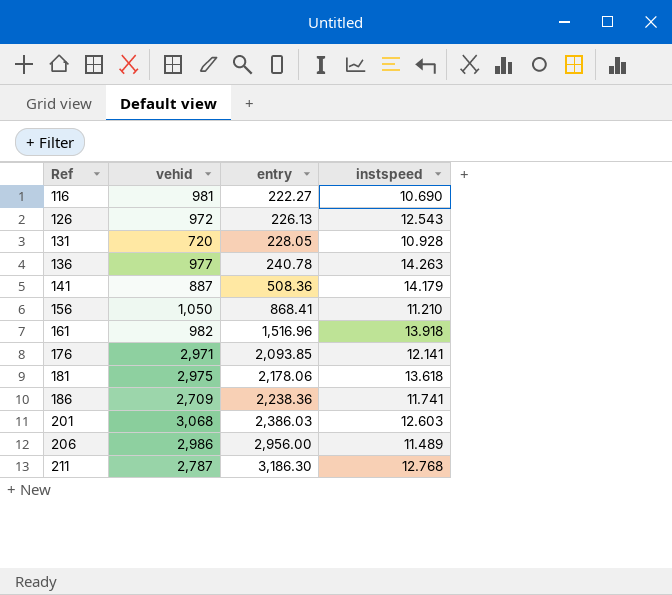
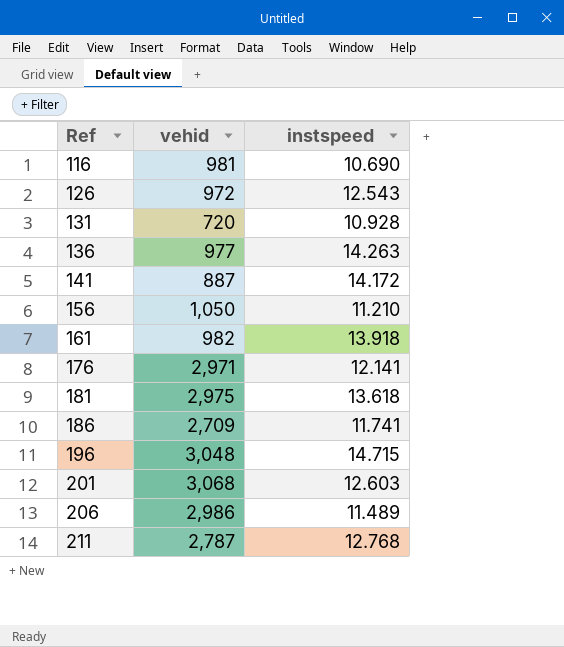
column entry | position: 3 -> none
141 | instspeed: 14.179 -> 14.172
row 196: none -> 3,048 | 14.715

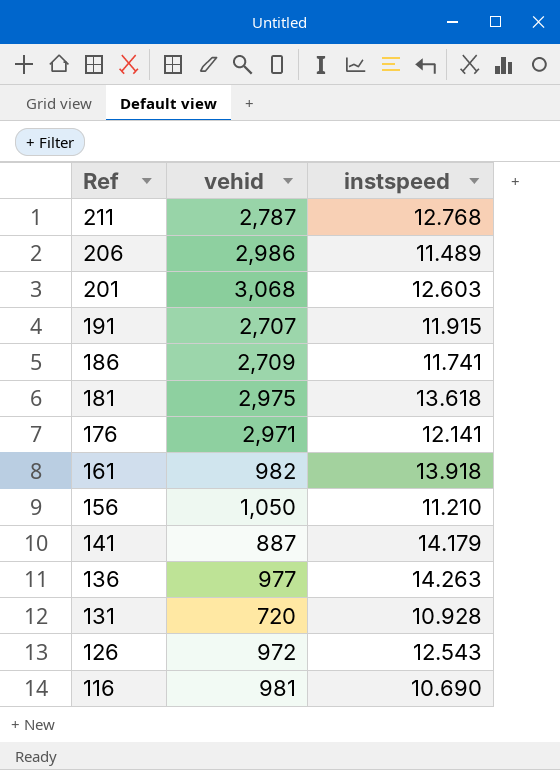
row order: Ref ascending -> Ref descending
row 196: 3,048 | 14.715 -> none
row 191: none -> 2,707 | 11.915
141 | instspeed: 14.172 -> 14.179

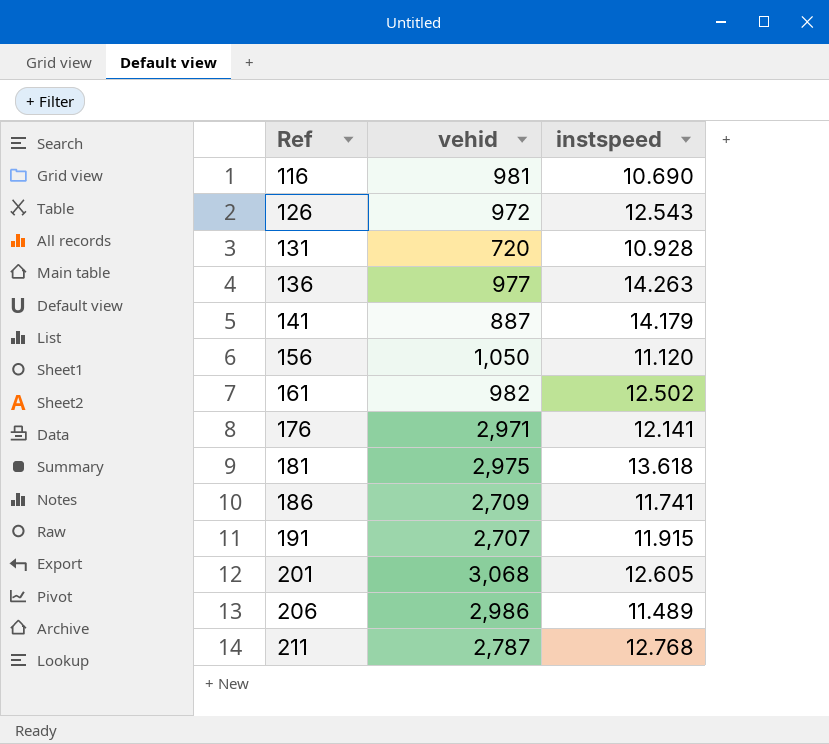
row order: Ref descending -> Ref ascending
156 | instspeed: 11.210 -> 11.120
161 | instspeed: 13.918 -> 12.502
201 | instspeed: 12.603 -> 12.605

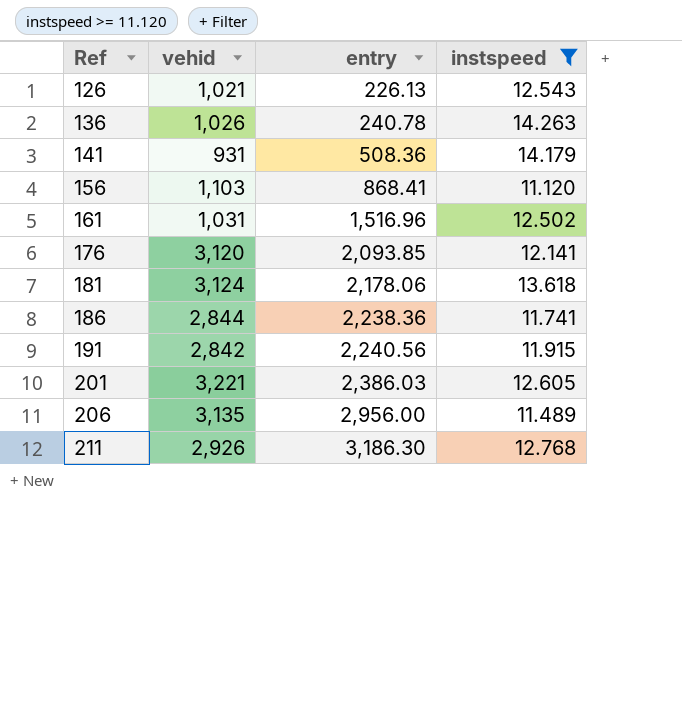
filter: none -> instspeed >= 11.120
column entry | position: none -> 3
126 | vehid: 972 -> 1,021
136 | vehid: 977 -> 1,026
141 | vehid: 887 -> 931
156 | vehid: 1,050 -> 1,103
161 | vehid: 982 -> 1,031
176 | vehid: 2,971 -> 3,120
181 | vehid: 2,975 -> 3,124
186 | vehid: 2,709 -> 2,844
191 | vehid: 2,707 -> 2,842
201 | vehid: 3,068 -> 3,221
206 | vehid: 2,986 -> 3,135
211 | vehid: 2,787 -> 2,926

